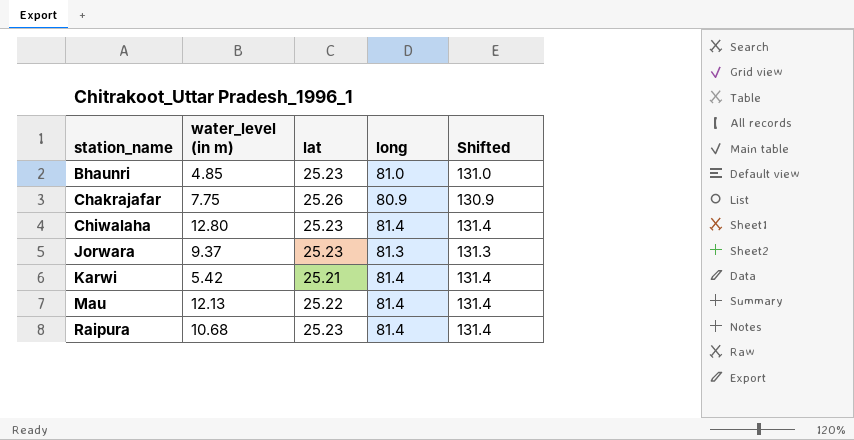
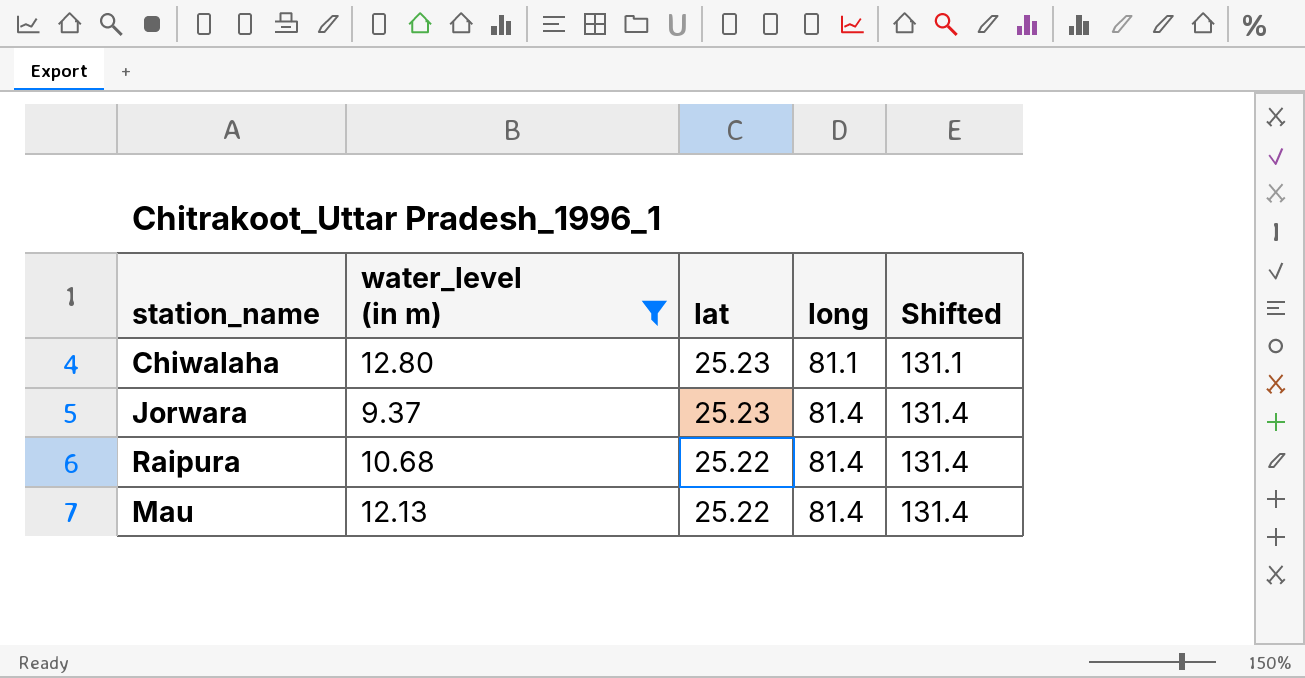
filter: none -> water_level (in m) >= 9.37
row order: station_name ascending -> lat descending
Chiwalaha | long: 81.4 -> 81.1
Chiwalaha | Shifted: 131.4 -> 131.1
Jorwara | long: 81.3 -> 81.4
Jorwara | Shifted: 131.3 -> 131.4
Raipura | lat: 25.23 -> 25.22

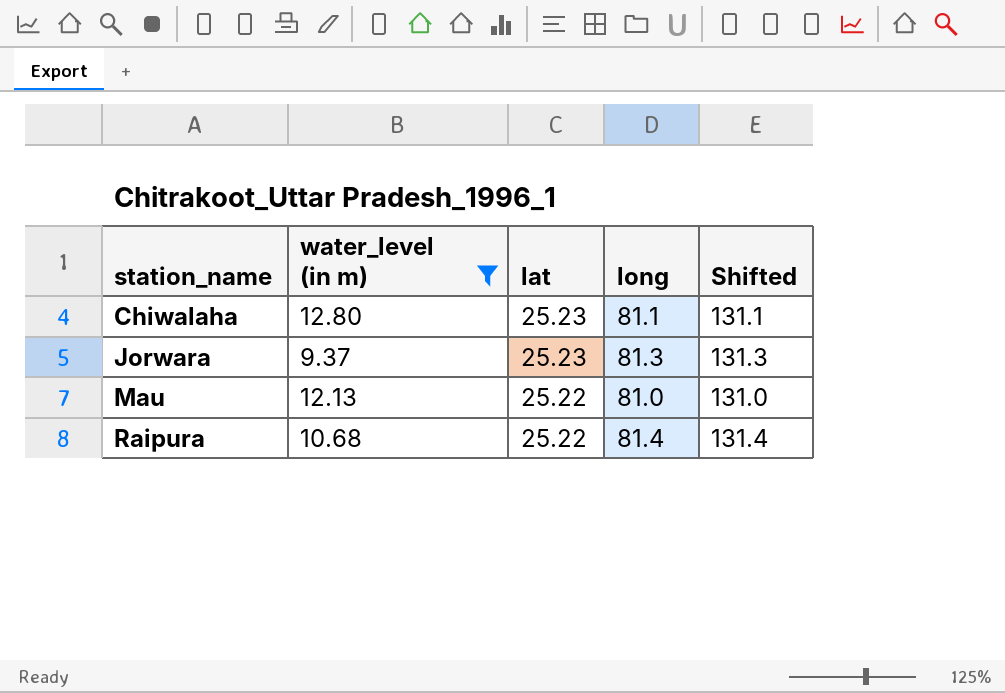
row order: lat descending -> station_name ascending
Jorwara | long: 81.4 -> 81.3
Jorwara | Shifted: 131.4 -> 131.3
Mau | long: 81.4 -> 81.0
Mau | Shifted: 131.4 -> 131.0

